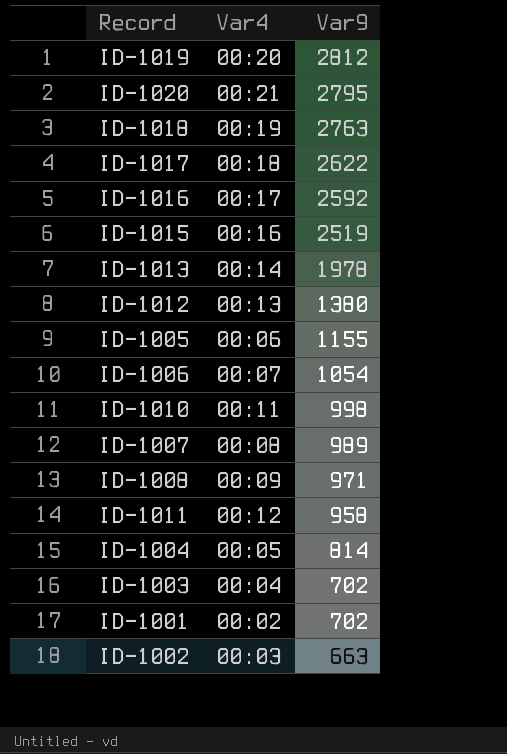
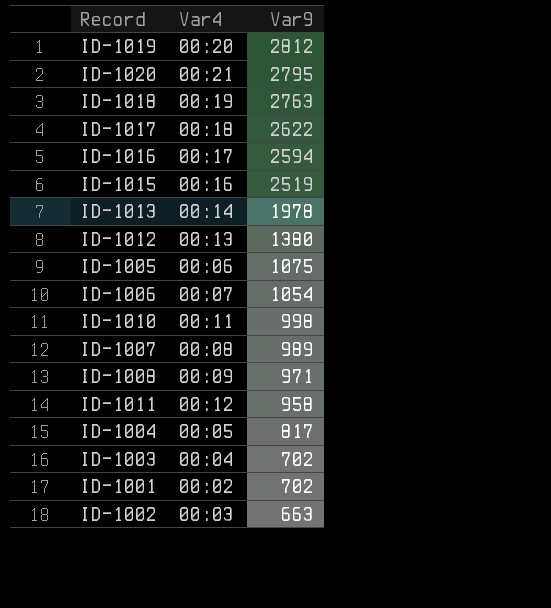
ID-1016 | Var9: 2592 -> 2594
ID-1005 | Var9: 1155 -> 1075
ID-1004 | Var9: 814 -> 817

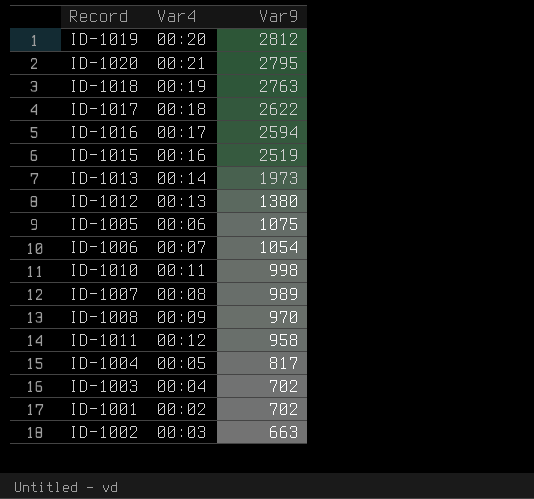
ID-1013 | Var9: 1978 -> 1973
ID-1008 | Var9: 971 -> 970

